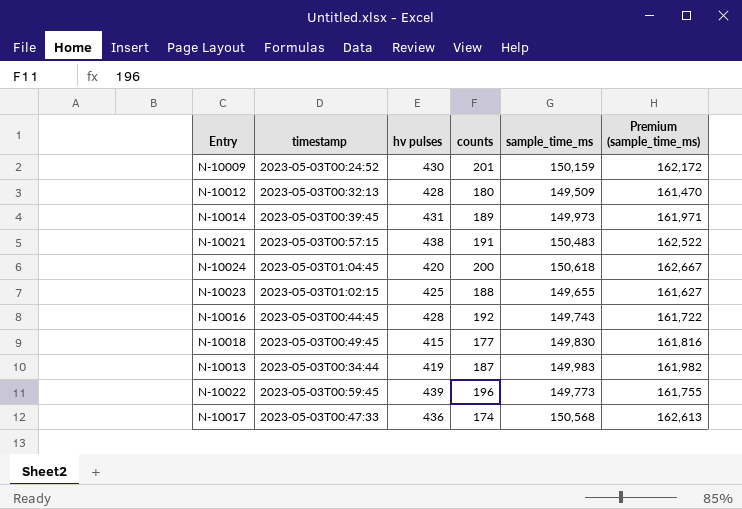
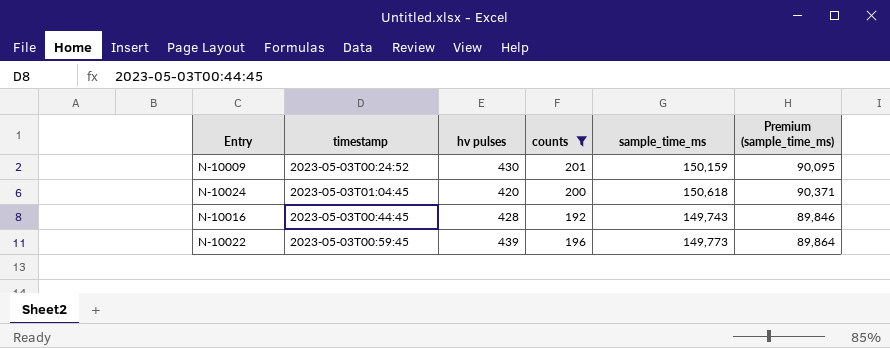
filter: none -> counts >= 192
column Premium (sample_time_ms) | formula: [sample_time_ms] * 1.08 -> [sample_time_ms] * 0.6

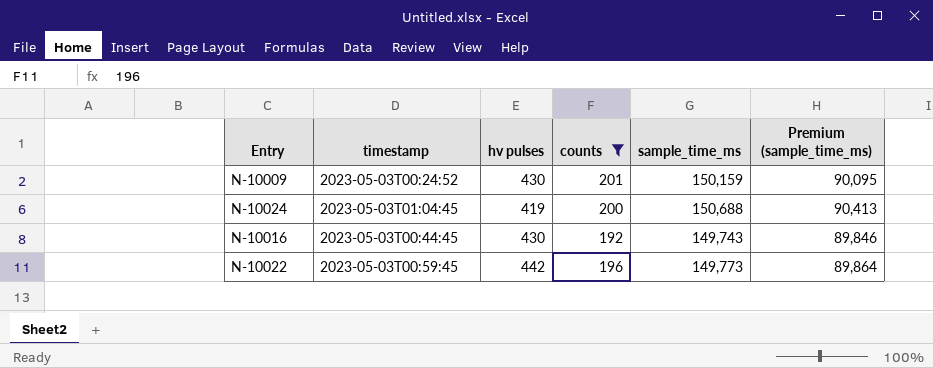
N-10024 | hv pulses: 420 -> 419
N-10024 | sample_time_ms: 150,618 -> 150,688
N-10024 | Premium (sample_time_ms): 90,371 -> 90,413
N-10016 | hv pulses: 428 -> 430
N-10022 | hv pulses: 439 -> 442

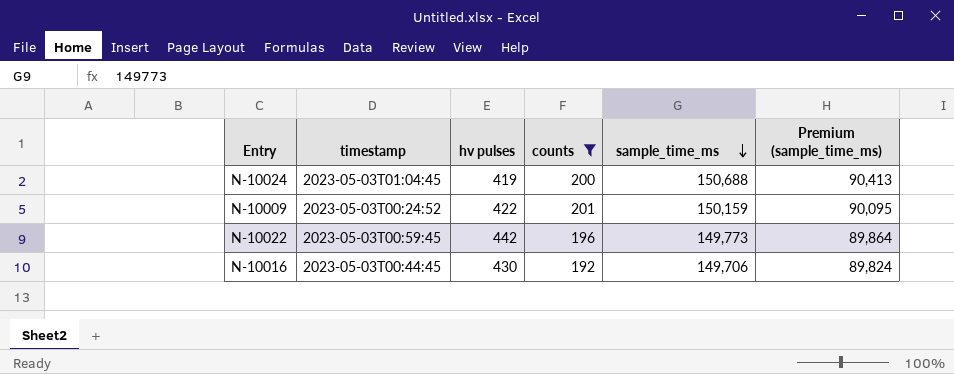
row order: none -> sample_time_ms descending
N-10009 | hv pulses: 430 -> 422
N-10016 | sample_time_ms: 149,743 -> 149,706
N-10016 | Premium (sample_time_ms): 89,846 -> 89,824

